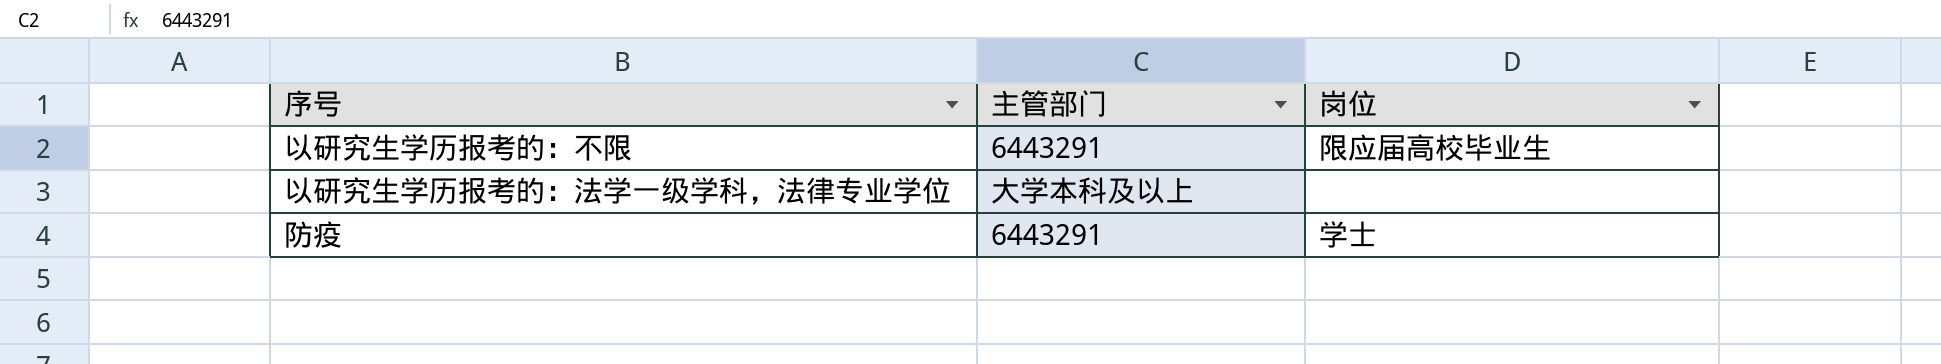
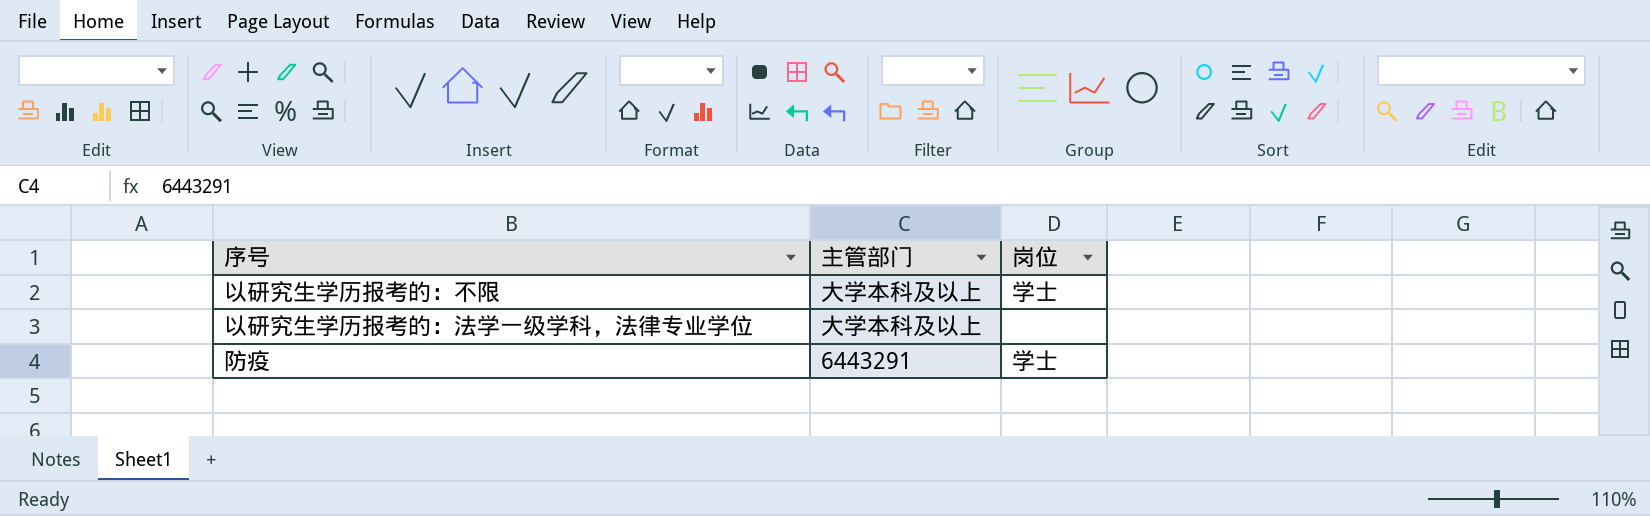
以研究生学历报考的：不限 | 主管部门: 6443291 -> 大学本科及以上
以研究生学历报考的：不限 | 岗位: 限应届高校毕业生 -> 学士

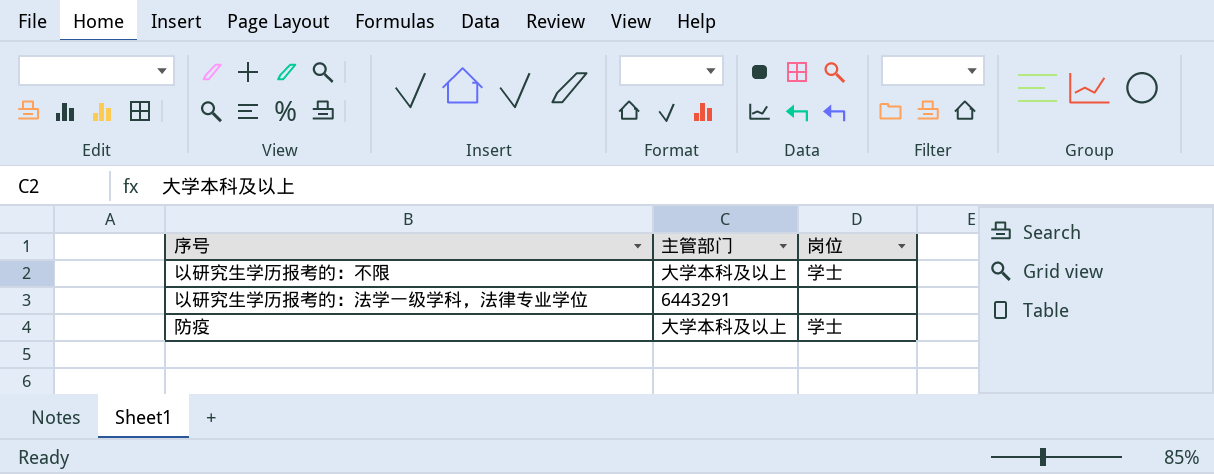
以研究生学历报考的：法学一级学科，法律专业学位 | 主管部门: 大学本科及以上 -> 6443291
防疫 | 主管部门: 6443291 -> 大学本科及以上

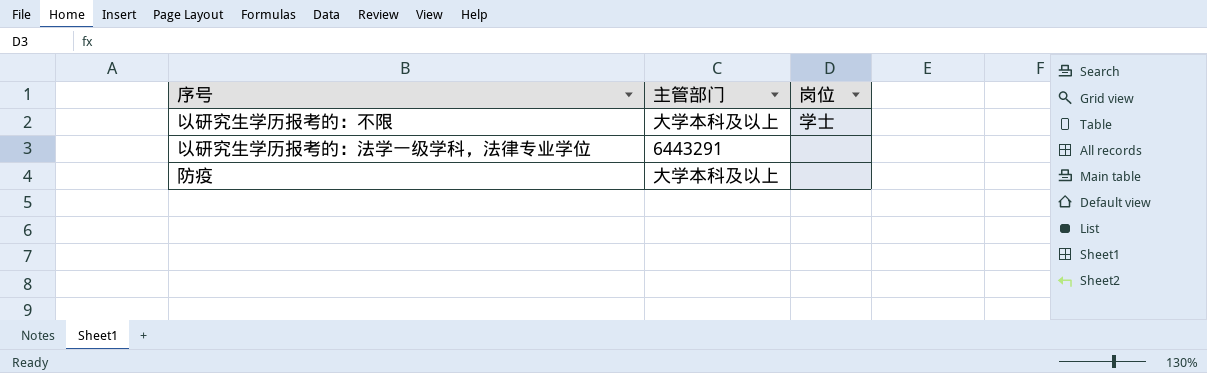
防疫 | 岗位: 学士 -> none

